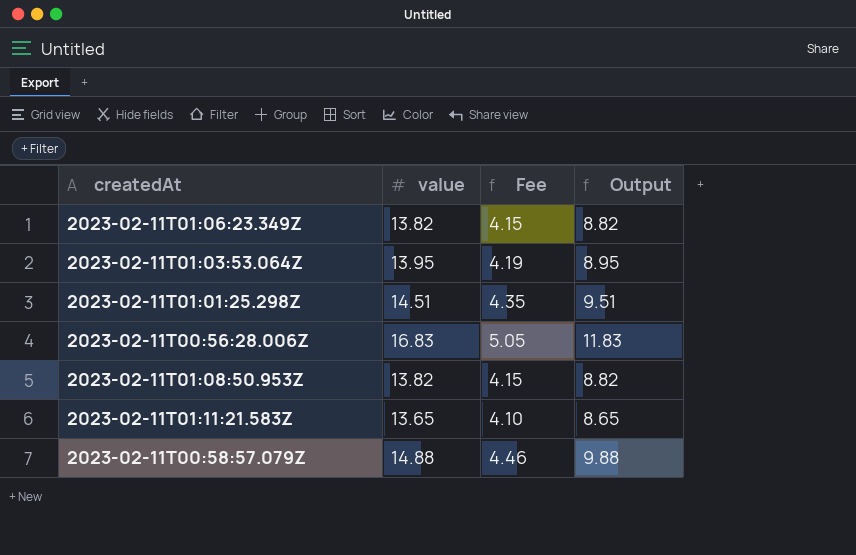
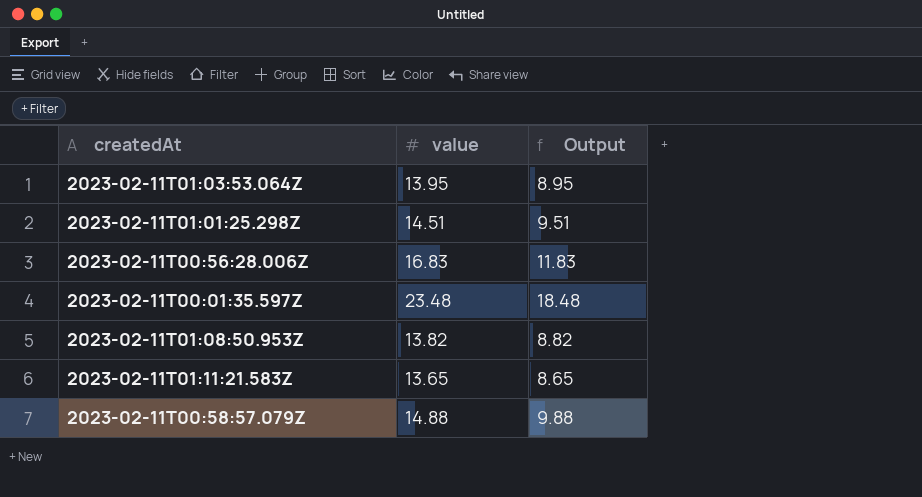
column Fee | formula: [value] * 0.3 -> none
row 2023-02-11T01:06:23.349Z: 13.82 | 4.15 | 8.82 -> none
row 2023-02-11T00:01:35.597Z: none -> 23.48 | 18.48

